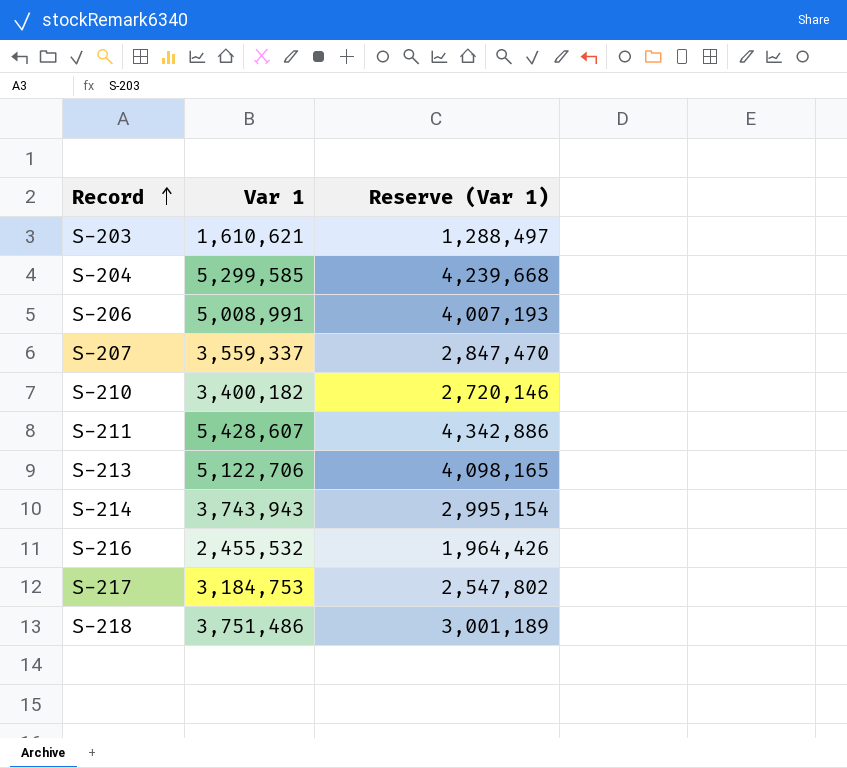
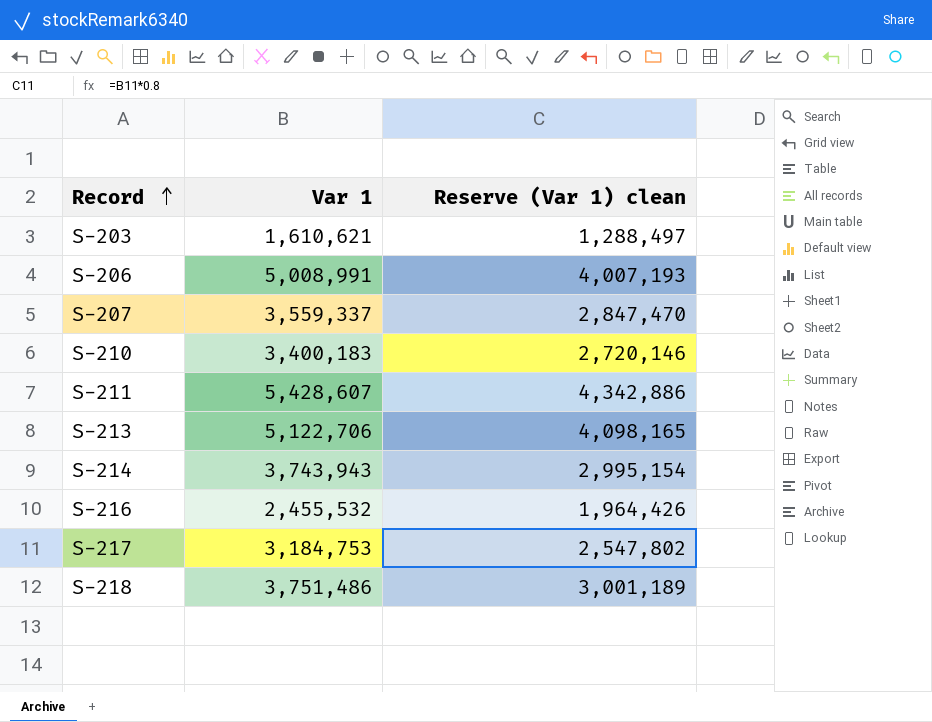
column name: Reserve (Var 1) -> Reserve (Var 1) clean
row S-204: 5,299,585 | 4,239,668 -> none
S-210 | Var 1: 3,400,182 -> 3,400,183

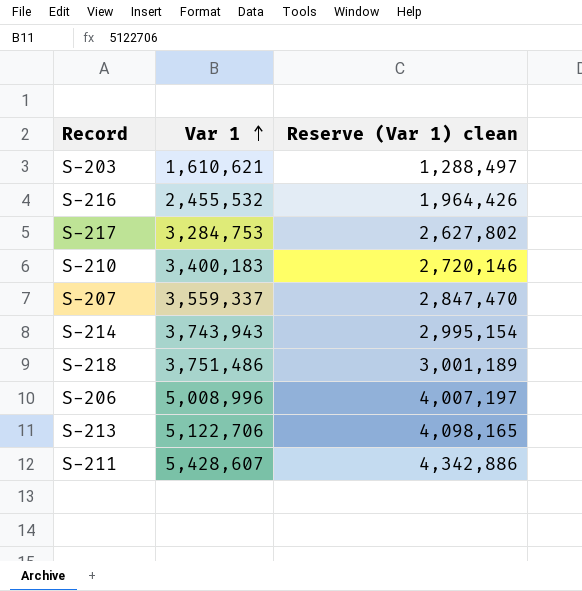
row order: Record ascending -> Var 1 ascending
S-217 | Var 1: 3,184,753 -> 3,284,753
S-217 | Reserve (Var 1) clean: 2,547,802 -> 2,627,802
S-206 | Var 1: 5,008,991 -> 5,008,996
S-206 | Reserve (Var 1) clean: 4,007,193 -> 4,007,197

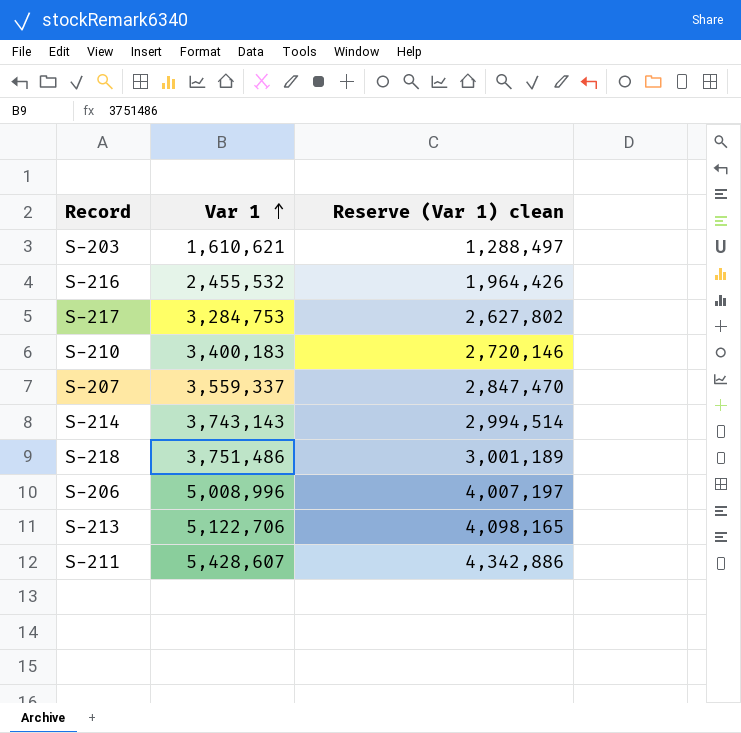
S-214 | Var 1: 3,743,943 -> 3,743,143
S-214 | Reserve (Var 1) clean: 2,995,154 -> 2,994,514

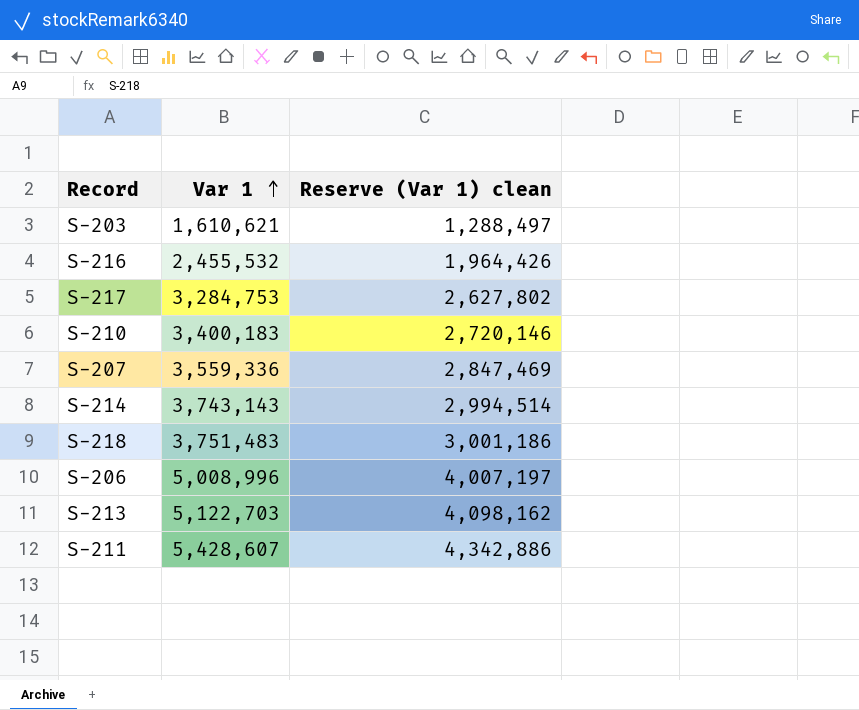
S-207 | Var 1: 3,559,337 -> 3,559,336
S-207 | Reserve (Var 1) clean: 2,847,470 -> 2,847,469
S-218 | Var 1: 3,751,486 -> 3,751,483
S-218 | Reserve (Var 1) clean: 3,001,189 -> 3,001,186
S-213 | Var 1: 5,122,706 -> 5,122,703
S-213 | Reserve (Var 1) clean: 4,098,165 -> 4,098,162

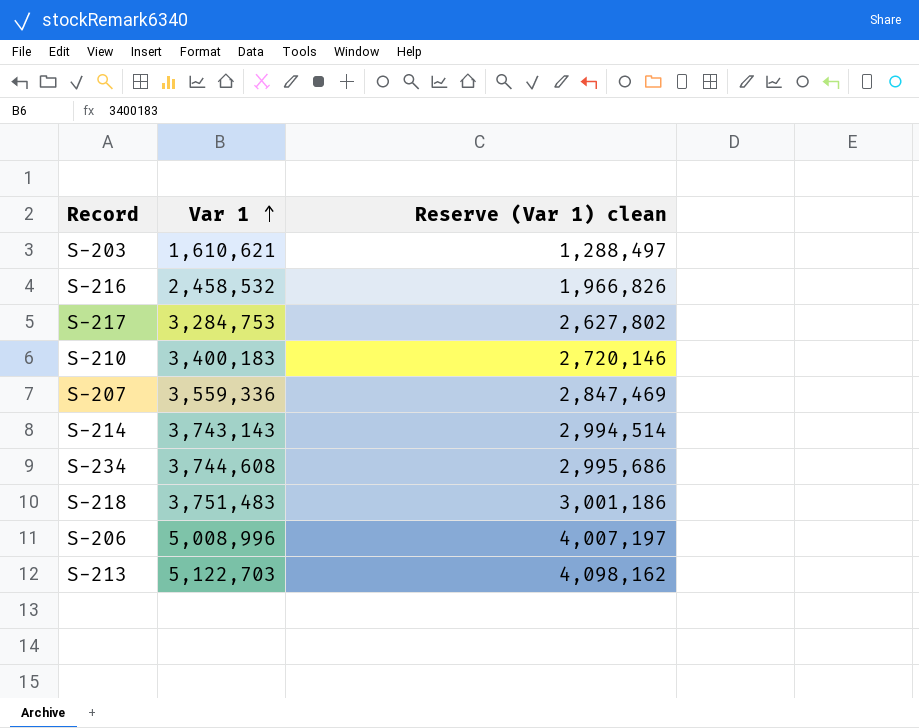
row S-211: 5,428,607 | 4,342,886 -> none
S-216 | Var 1: 2,455,532 -> 2,458,532
S-216 | Reserve (Var 1) clean: 1,964,426 -> 1,966,826
row S-234: none -> 3,744,608 | 2,995,686

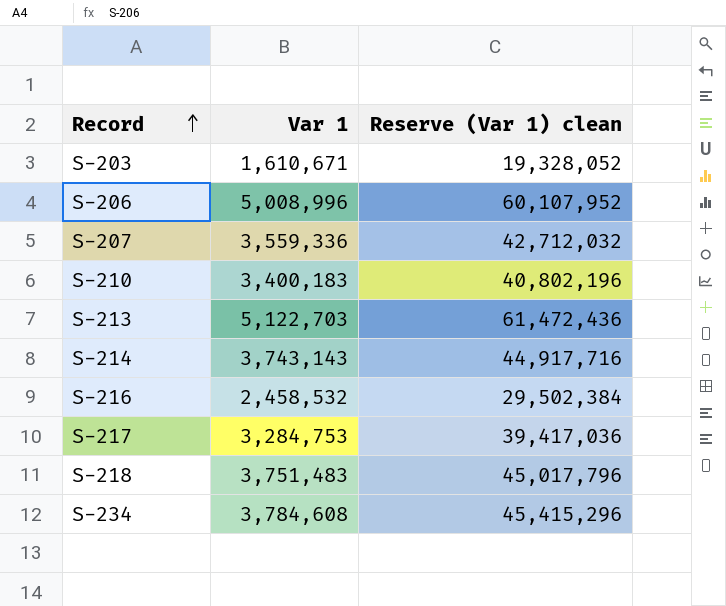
row order: Var 1 ascending -> Record ascending
column Reserve (Var 1) clean | formula: [Var 1] * 0.8 -> [Var 1] * 12
S-203 | Var 1: 1,610,621 -> 1,610,671
S-234 | Var 1: 3,744,608 -> 3,784,608

